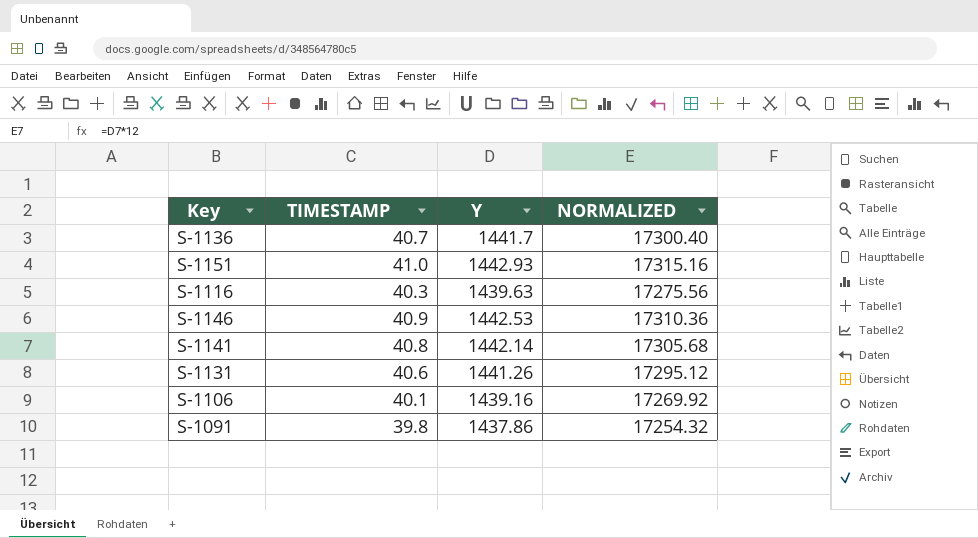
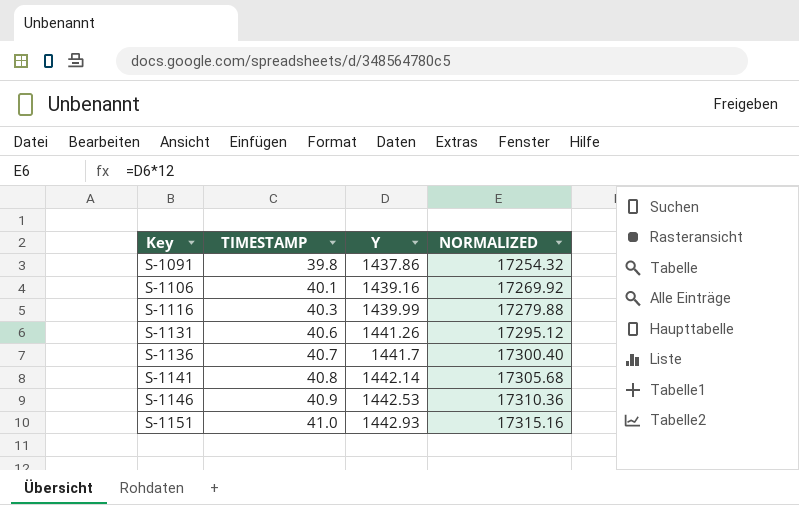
row order: none -> Key ascending
S-1116 | Y: 1439.63 -> 1439.99
S-1116 | NORMALIZED: 17275.56 -> 17279.88

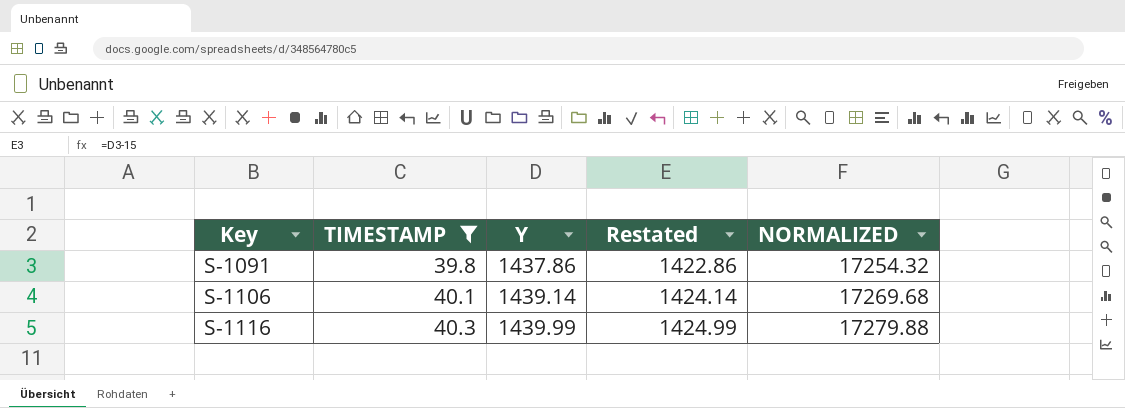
filter: none -> TIMESTAMP <= 40.3
column Restated | formula: none -> [Y] - 15
S-1106 | Y: 1439.16 -> 1439.14
S-1106 | NORMALIZED: 17269.92 -> 17269.68

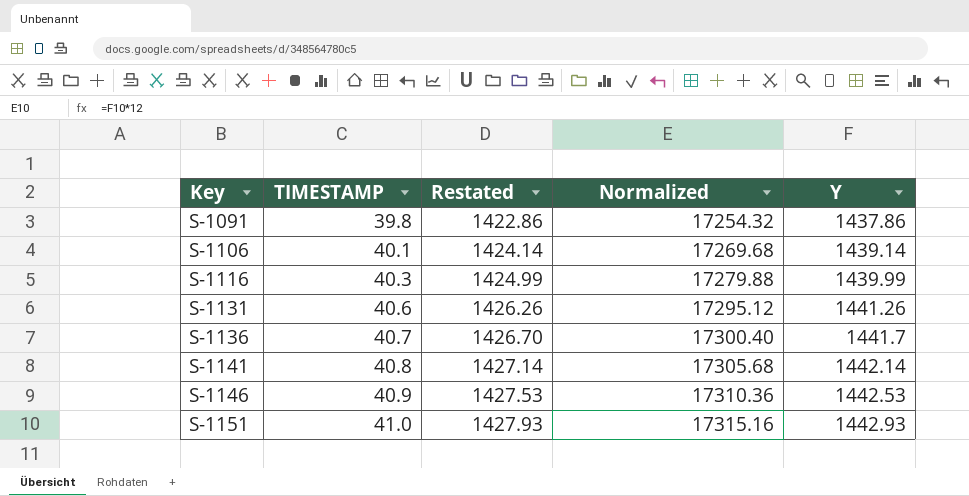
filter: TIMESTAMP <= 40.3 -> none
column name: NORMALIZED -> Normalized
column Y | position: 3 -> 5

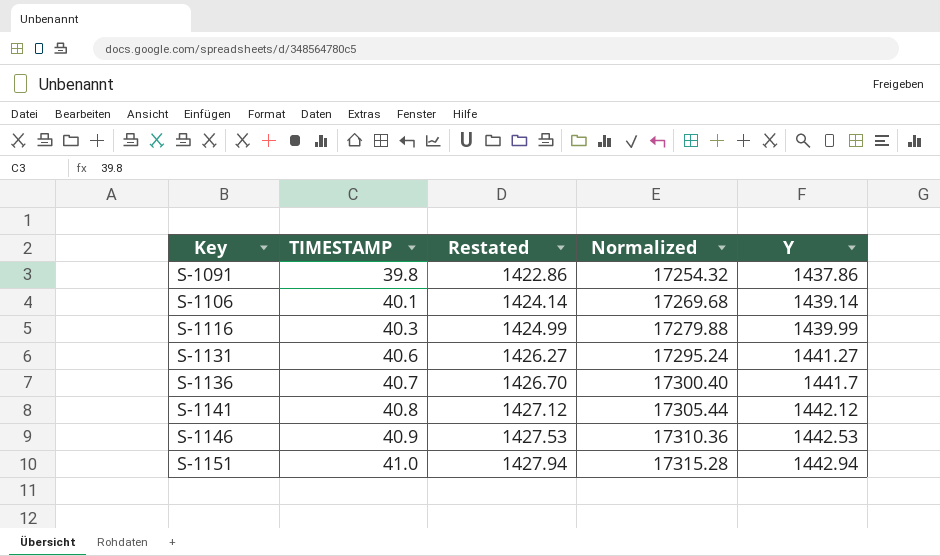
S-1131 | Restated: 1426.26 -> 1426.27
S-1131 | Normalized: 17295.12 -> 17295.24
S-1131 | Y: 1441.26 -> 1441.27
S-1141 | Restated: 1427.14 -> 1427.12
S-1141 | Normalized: 17305.68 -> 17305.44
S-1141 | Y: 1442.14 -> 1442.12
S-1151 | Restated: 1427.93 -> 1427.94
S-1151 | Normalized: 17315.16 -> 17315.28
S-1151 | Y: 1442.93 -> 1442.94

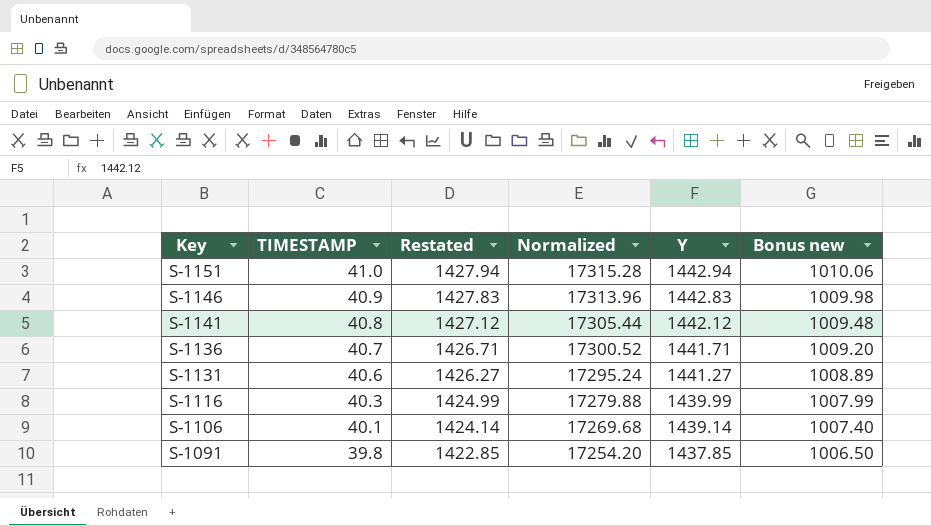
row order: Key ascending -> Key descending
column Bonus new | formula: none -> [Y] * 0.7
S-1146 | Restated: 1427.53 -> 1427.83
S-1146 | Normalized: 17310.36 -> 17313.96
S-1146 | Y: 1442.53 -> 1442.83
S-1136 | Restated: 1426.70 -> 1426.71
S-1136 | Normalized: 17300.40 -> 17300.52
S-1136 | Y: 1441.7 -> 1441.71
S-1091 | Restated: 1422.86 -> 1422.85
S-1091 | Normalized: 17254.32 -> 17254.20
S-1091 | Y: 1437.86 -> 1437.85

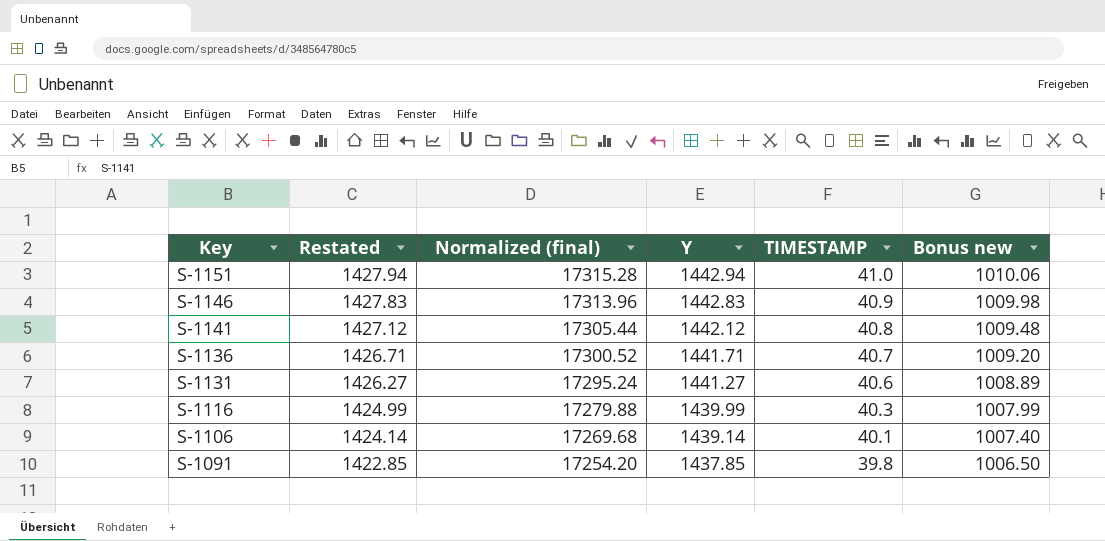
column name: Normalized -> Normalized (final)
column TIMESTAMP | position: 2 -> 5

